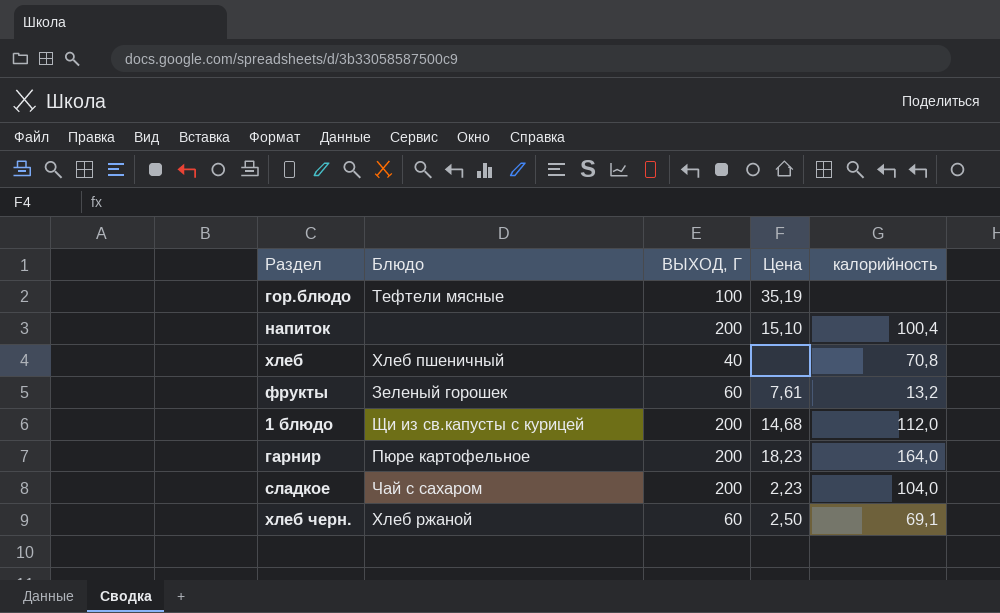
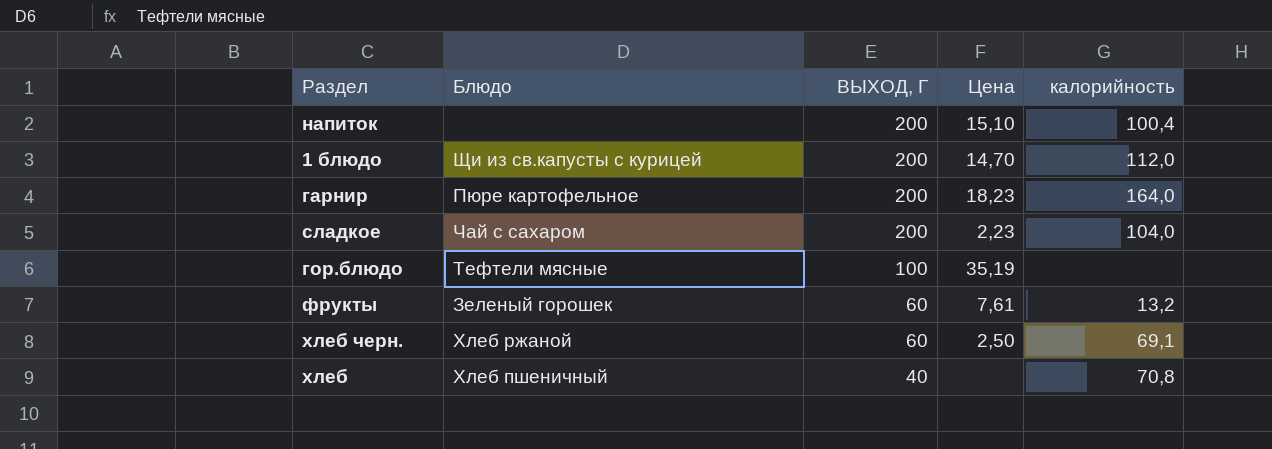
row order: none -> ВЫХОД, Г descending
1 блюдо | Цена: 14,68 -> 14,70

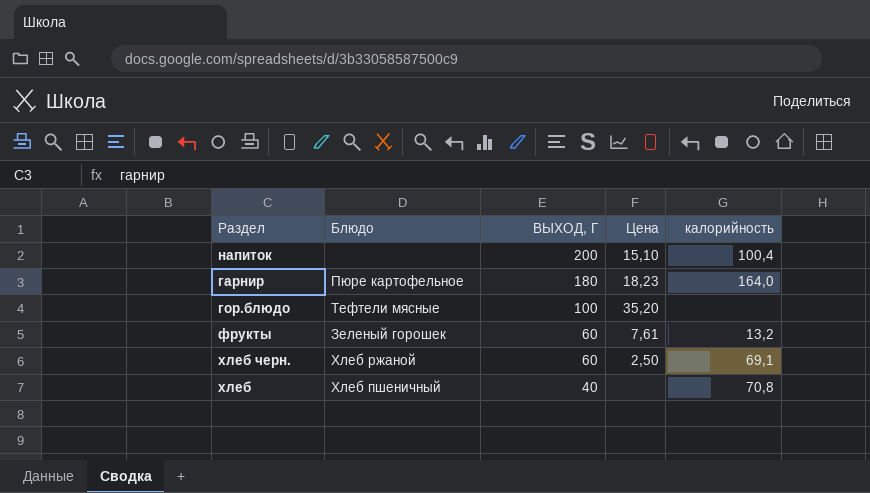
row 1 блюдо: Щи из св.капусты с курицей | 200 | 14,70 | 112,0 -> none
row сладкое: Чай с сахаром | 200 | 2,23 | 104,0 -> none
гарнир | ВЫХОД, Г: 200 -> 180
гор.блюдо | Цена: 35,19 -> 35,20

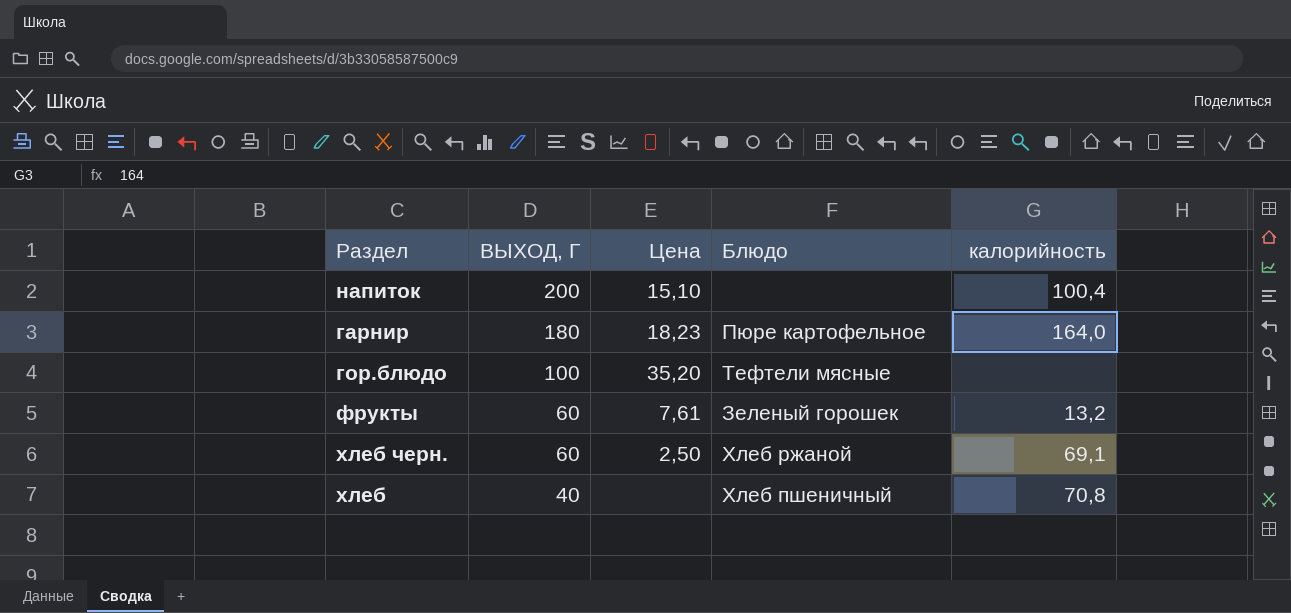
column Блюдо | position: 2 -> 4

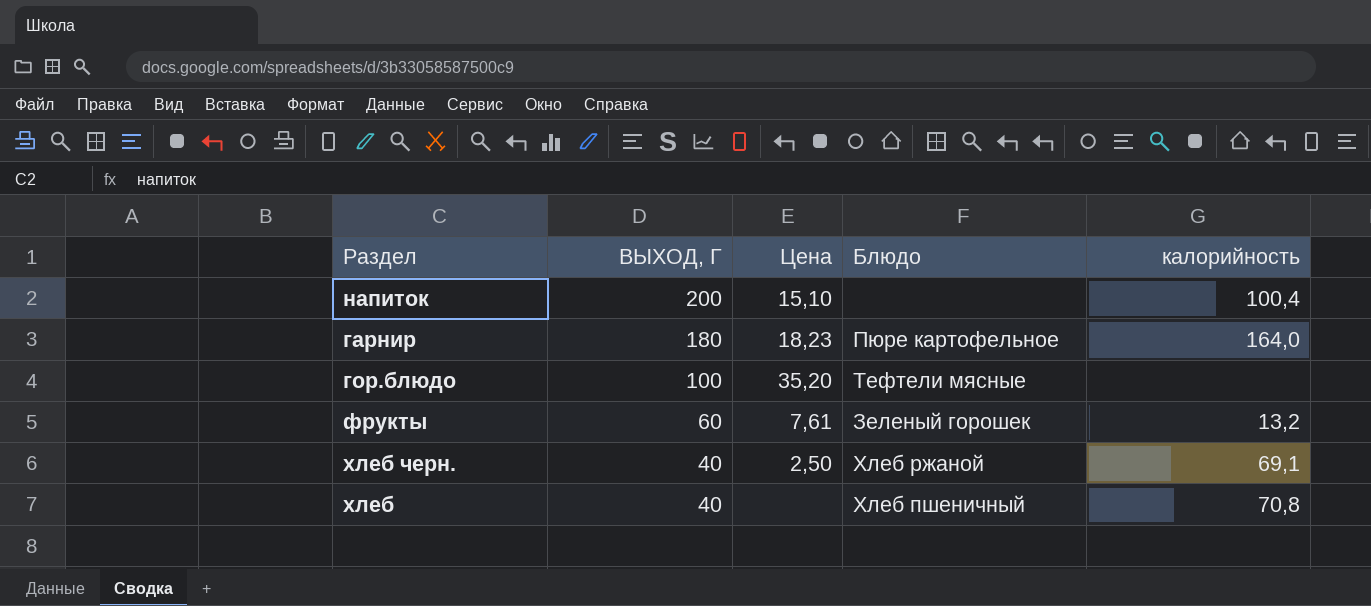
хлеб черн. | ВЫХОД, Г: 60 -> 40

